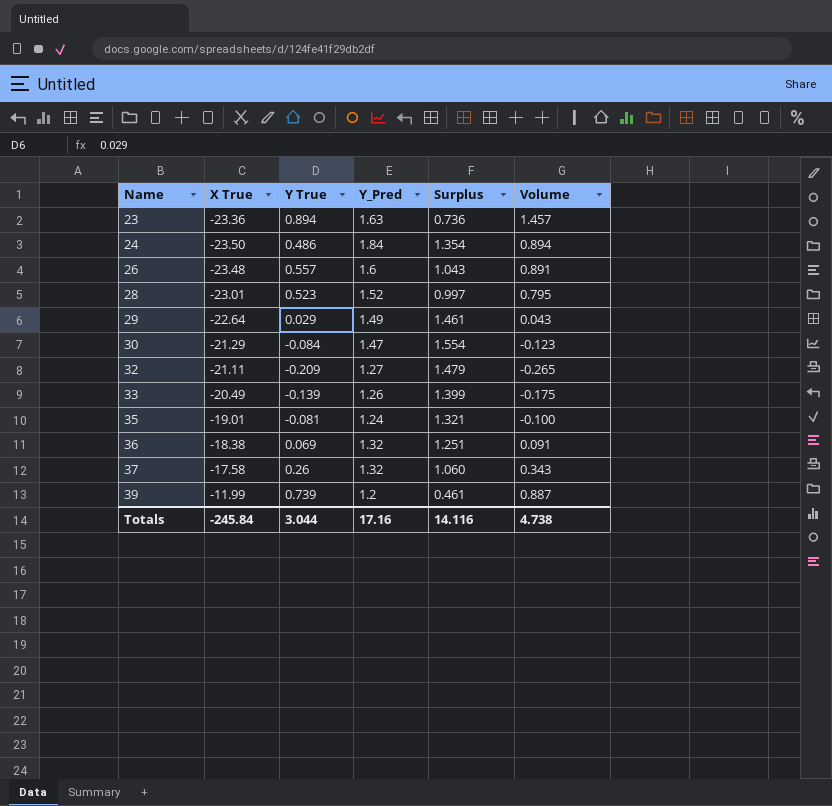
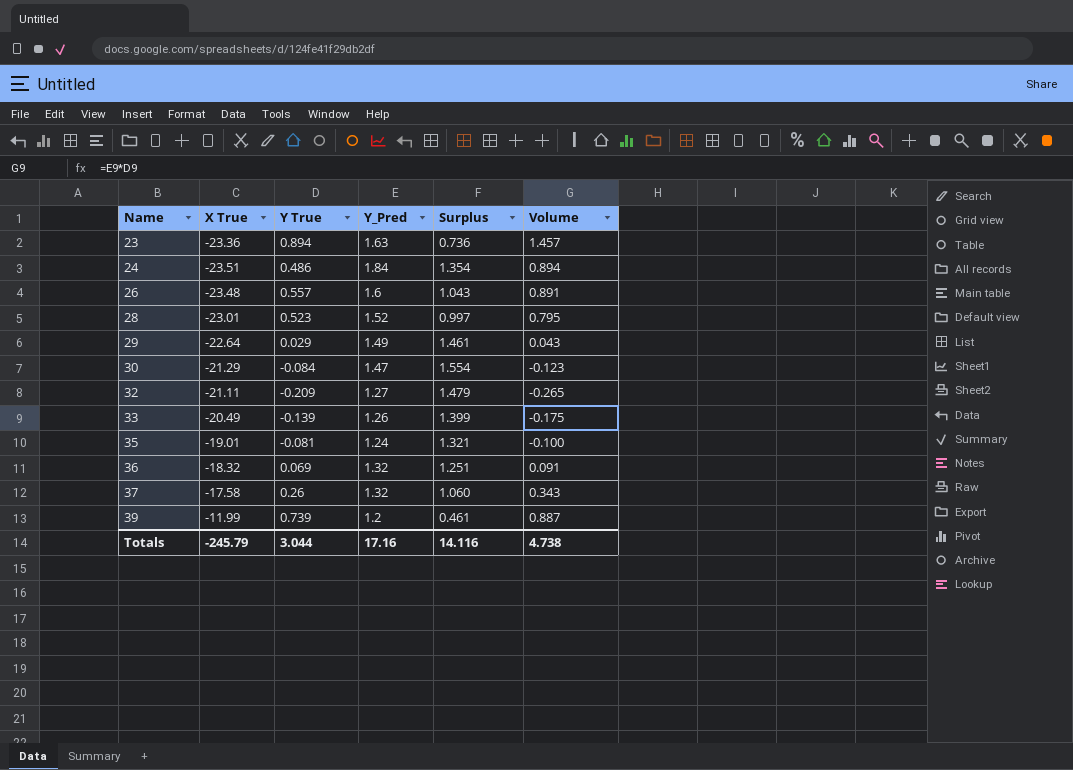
24 | X True: -23.50 -> -23.51
36 | X True: -18.38 -> -18.32
Totals | X True: -245.84 -> -245.79

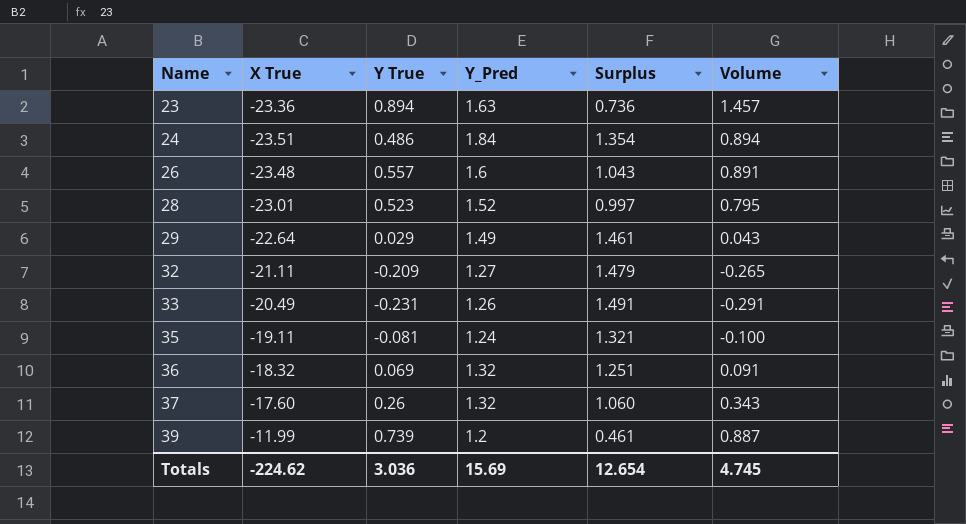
row 30: -21.29 | -0.084 | 1.47 | 1.554 | -0.123 -> none
33 | Y True: -0.139 -> -0.231
33 | Surplus: 1.399 -> 1.491
33 | Volume: -0.175 -> -0.291
35 | X True: -19.01 -> -19.11
37 | X True: -17.58 -> -17.60
Totals | X True: -245.79 -> -224.62
Totals | Y True: 3.044 -> 3.036
Totals | Y_Pred: 17.16 -> 15.69
Totals | Surplus: 14.116 -> 12.654
Totals | Volume: 4.738 -> 4.745

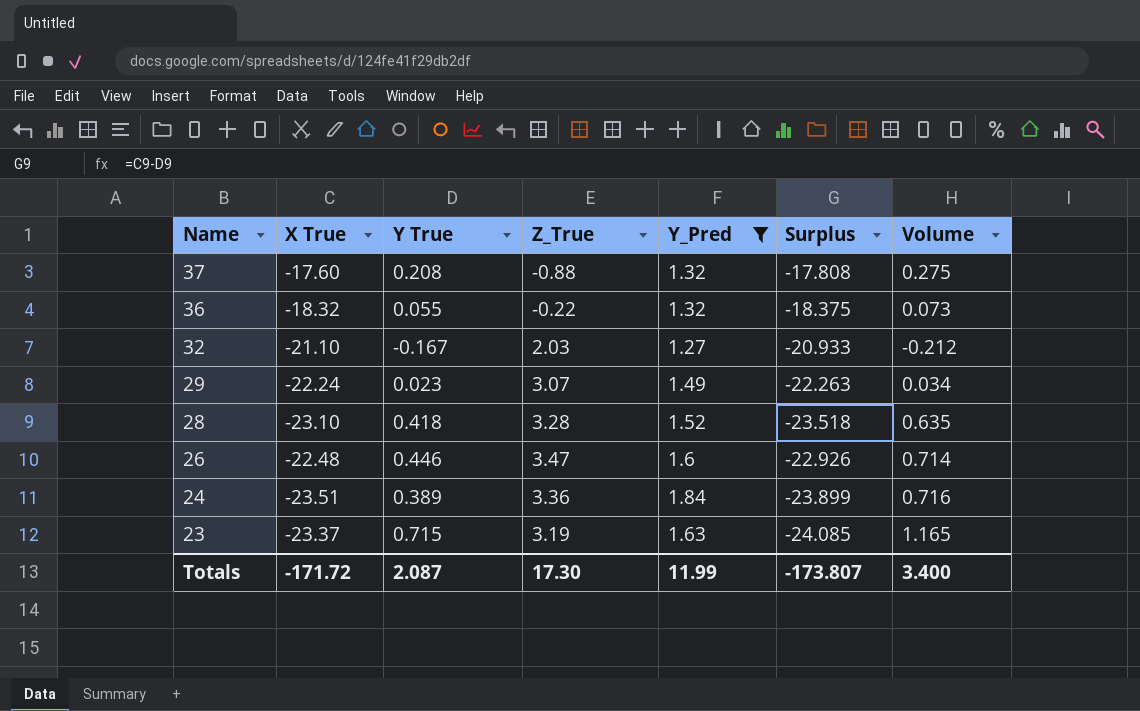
filter: none -> Y_Pred >= 1.27
row order: Name ascending -> Name descending
column Z_True | position: none -> 4
column Surplus | formula: [Y_Pred] - [Y True] -> [X True] - [Y True]
37 | Y True: 0.26 -> 0.208
37 | Volume: 0.343 -> 0.275
36 | Y True: 0.069 -> 0.055
36 | Volume: 0.091 -> 0.073
32 | X True: -21.11 -> -21.10
32 | Y True: -0.209 -> -0.167
32 | Volume: -0.265 -> -0.212
29 | X True: -22.64 -> -22.24
29 | Y True: 0.029 -> 0.023
29 | Volume: 0.043 -> 0.034
28 | X True: -23.01 -> -23.10
28 | Y True: 0.523 -> 0.418
28 | Volume: 0.795 -> 0.635
26 | X True: -23.48 -> -22.48
26 | Y True: 0.557 -> 0.446
26 | Volume: 0.891 -> 0.714
24 | Y True: 0.486 -> 0.389
24 | Volume: 0.894 -> 0.716
23 | X True: -23.36 -> -23.37
23 | Y True: 0.894 -> 0.715
23 | Volume: 1.457 -> 1.165
Totals | X True: -224.62 -> -171.72
Totals | Y True: 3.036 -> 2.087
Totals | Y_Pred: 15.69 -> 11.99
Totals | Surplus: 12.654 -> -173.807
Totals | Volume: 4.745 -> 3.400

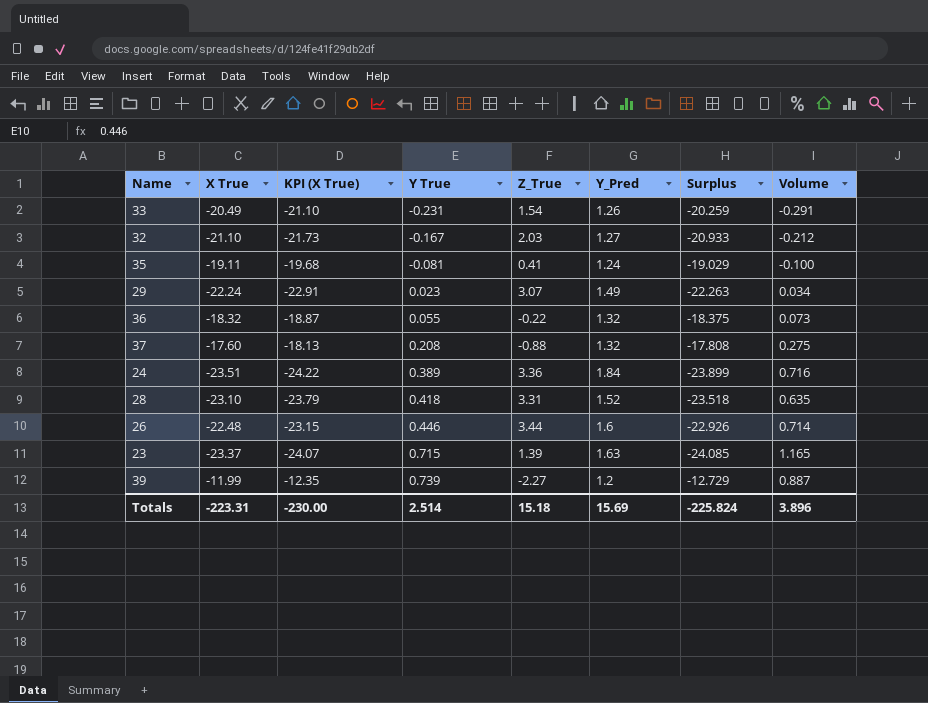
filter: Y_Pred >= 1.27 -> none
row order: Name descending -> Y True ascending
column KPI (X True) | formula: none -> [X True] * 1.03
28 | Z_True: 3.28 -> 3.31
26 | Z_True: 3.47 -> 3.44
23 | Z_True: 3.19 -> 1.39
Totals | X True: -171.72 -> -223.31
Totals | Y True: 2.087 -> 2.514
Totals | Z_True: 17.30 -> 15.18
Totals | Y_Pred: 11.99 -> 15.69
Totals | Surplus: -173.807 -> -225.824
Totals | Volume: 3.400 -> 3.896

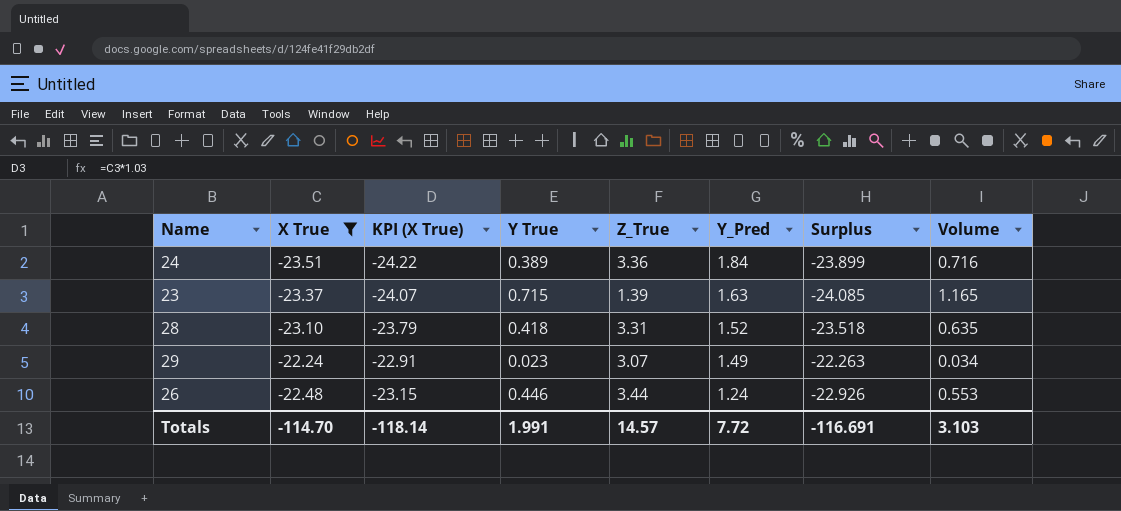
filter: none -> X True <= -22.24
row order: Y True ascending -> Y_Pred descending
26 | Y_Pred: 1.6 -> 1.24
26 | Volume: 0.714 -> 0.553
Totals | X True: -223.31 -> -114.70
Totals | KPI (X True): -230.00 -> -118.14
Totals | Y True: 2.514 -> 1.991
Totals | Z_True: 15.18 -> 14.57
Totals | Y_Pred: 15.69 -> 7.72
Totals | Surplus: -225.824 -> -116.691
Totals | Volume: 3.896 -> 3.103

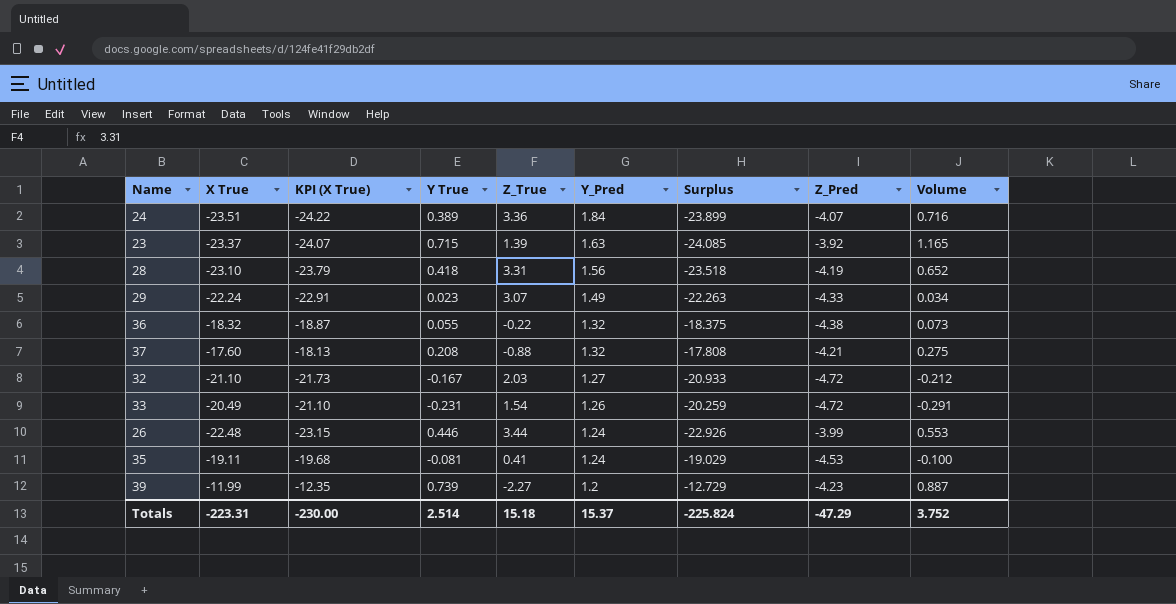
filter: X True <= -22.24 -> none
column Z_Pred | position: none -> 8
28 | Y_Pred: 1.52 -> 1.56
28 | Volume: 0.635 -> 0.652
Totals | X True: -114.70 -> -223.31
Totals | KPI (X True): -118.14 -> -230.00
Totals | Y True: 1.991 -> 2.514
Totals | Z_True: 14.57 -> 15.18
Totals | Y_Pred: 7.72 -> 15.37
Totals | Surplus: -116.691 -> -225.824
Totals | Volume: 3.103 -> 3.752

